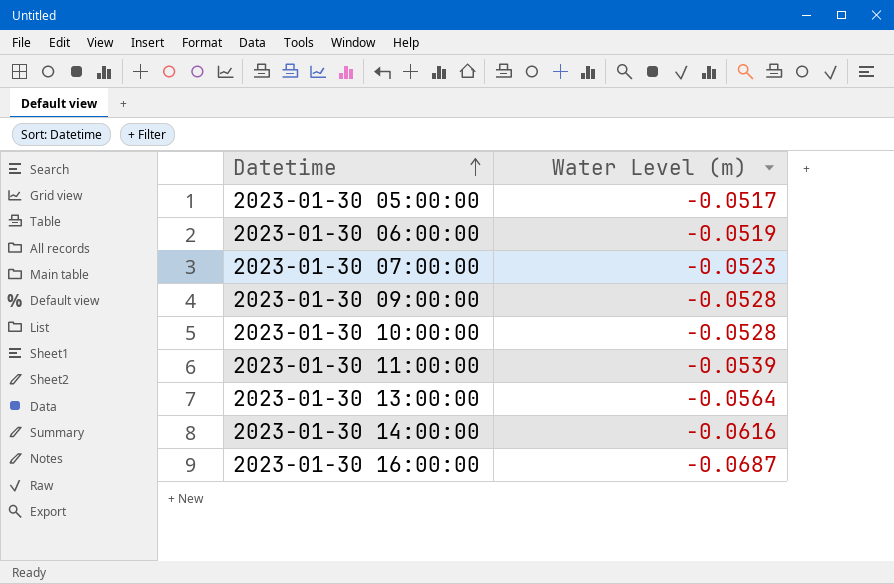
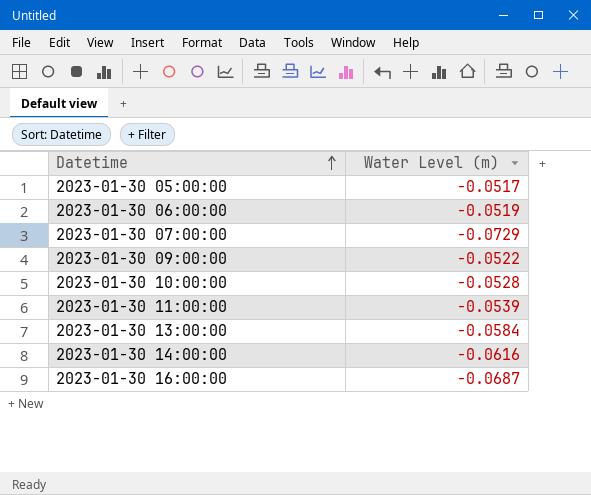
2023-01-30 07:00:00 | Water Level (m): -0.0523 -> -0.0729
2023-01-30 09:00:00 | Water Level (m): -0.0528 -> -0.0522
2023-01-30 13:00:00 | Water Level (m): -0.0564 -> -0.0584

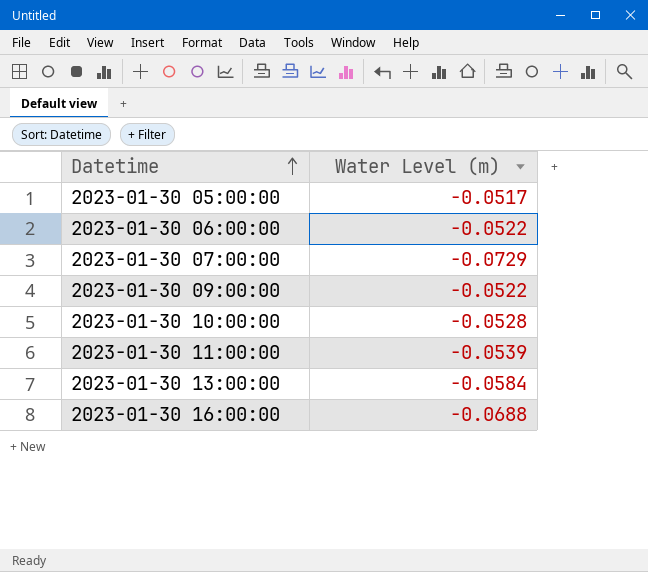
row 2023-01-30 14:00:00: -0.0616 -> none
2023-01-30 06:00:00 | Water Level (m): -0.0519 -> -0.0522
2023-01-30 16:00:00 | Water Level (m): -0.0687 -> -0.0688

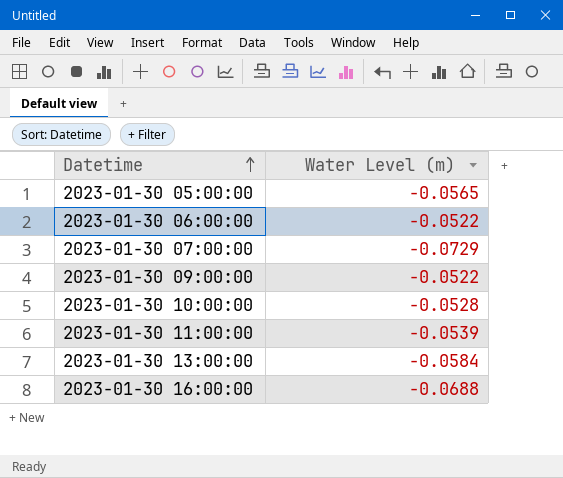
2023-01-30 05:00:00 | Water Level (m): -0.0517 -> -0.0565

